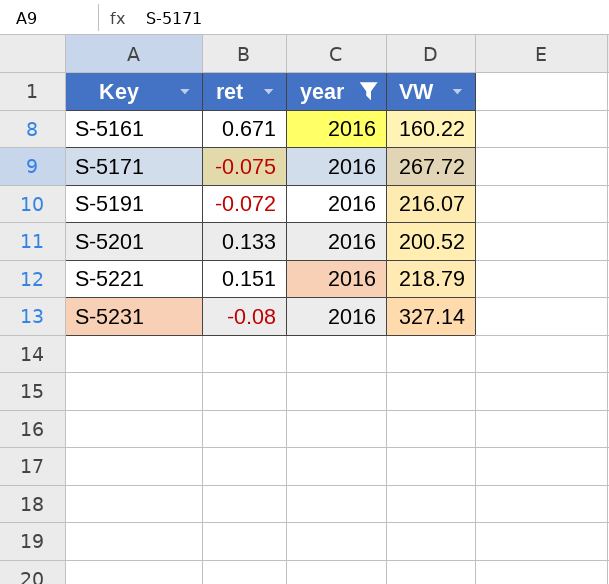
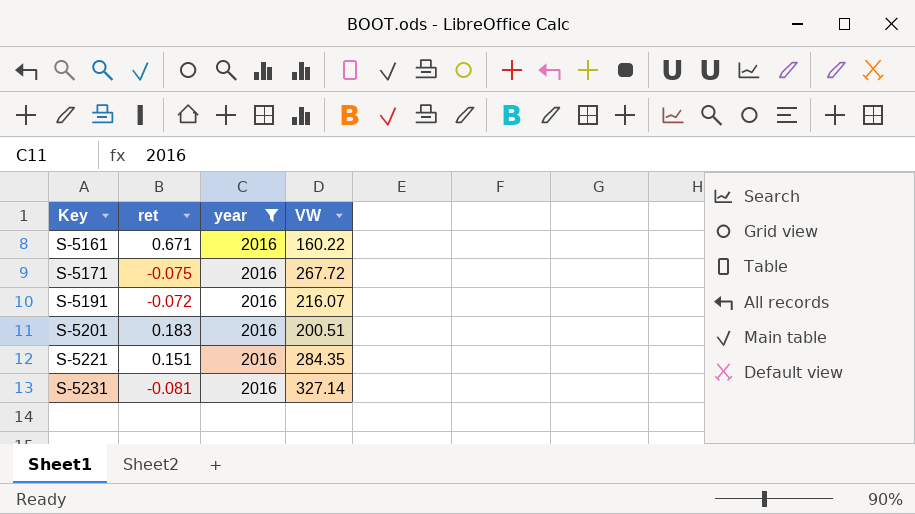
S-5201 | ret: 0.133 -> 0.183
S-5201 | VW: 200.52 -> 200.51
S-5221 | VW: 218.79 -> 284.35
S-5231 | ret: -0.08 -> -0.081

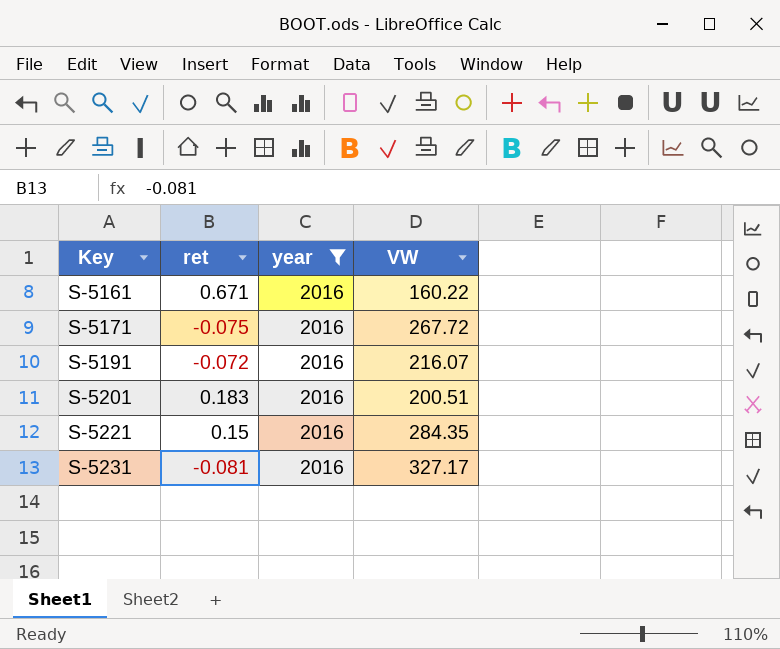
S-5221 | ret: 0.151 -> 0.15
S-5231 | VW: 327.14 -> 327.17

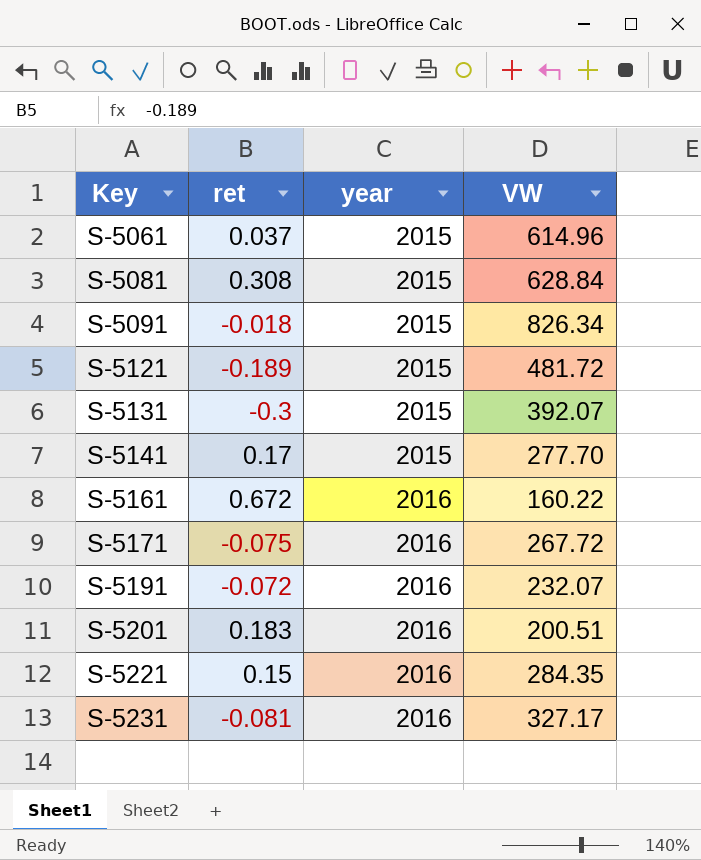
filter: year = 2016 -> none
S-5161 | ret: 0.671 -> 0.672
S-5191 | VW: 216.07 -> 232.07

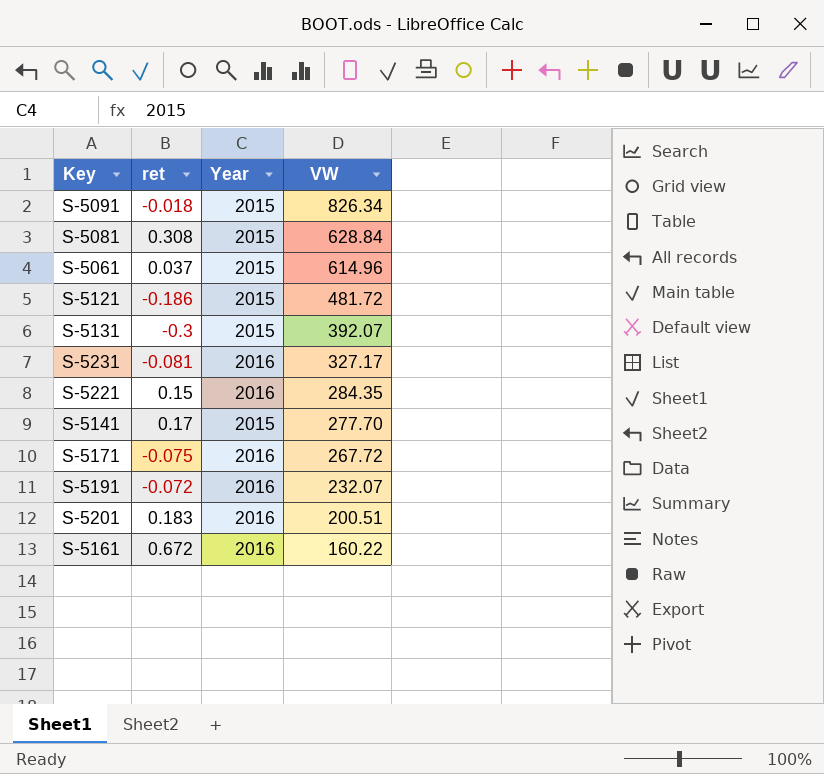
row order: Key ascending -> VW descending
column name: year -> Year
S-5121 | ret: -0.189 -> -0.186

